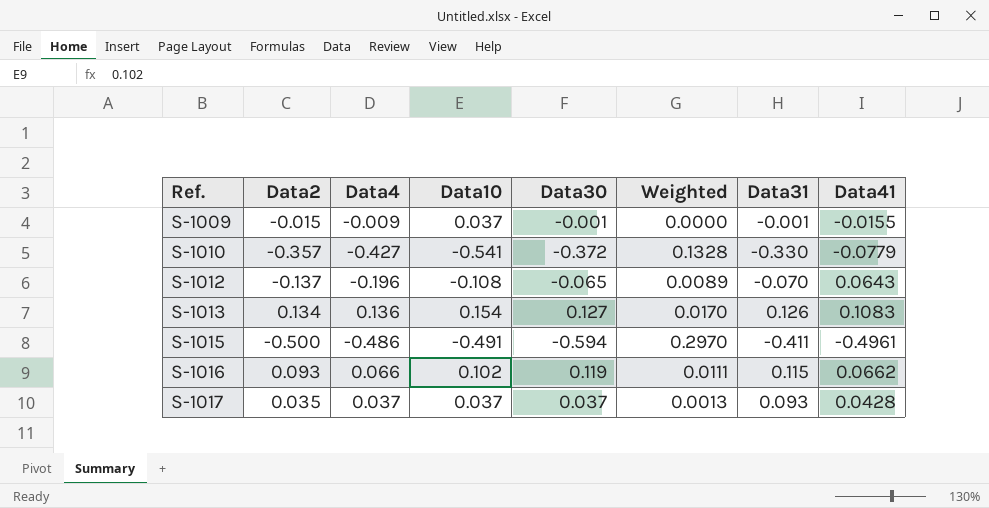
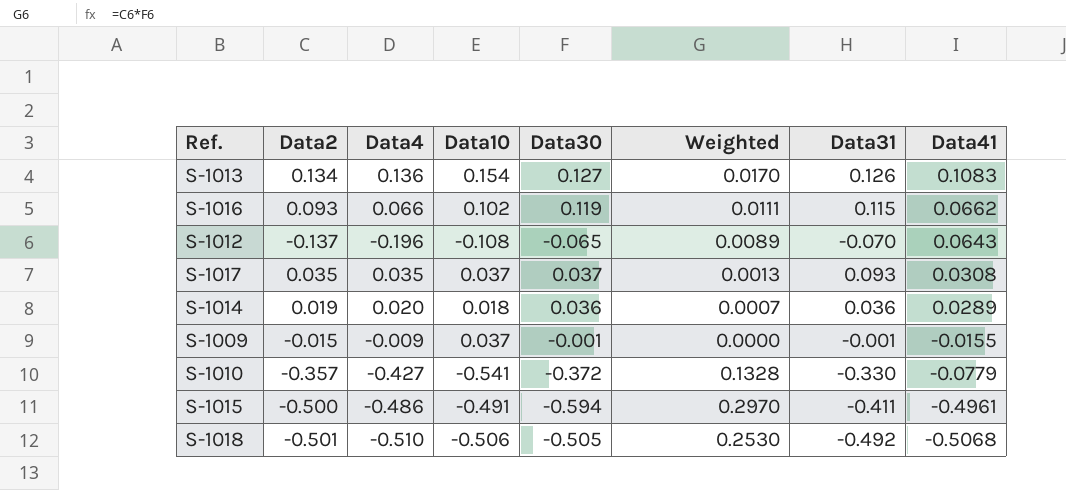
row order: Ref. ascending -> Data41 descending
S-1017 | Data4: 0.037 -> 0.035
S-1017 | Data41: 0.0428 -> 0.0308
row S-1014: none -> 0.019 | 0.020 | 0.018 | 0.036 | 0.0007 | 0.036 | 0.0289
row S-1018: none -> -0.501 | -0.510 | -0.506 | -0.505 | 0.2530 | -0.492 | -0.5068

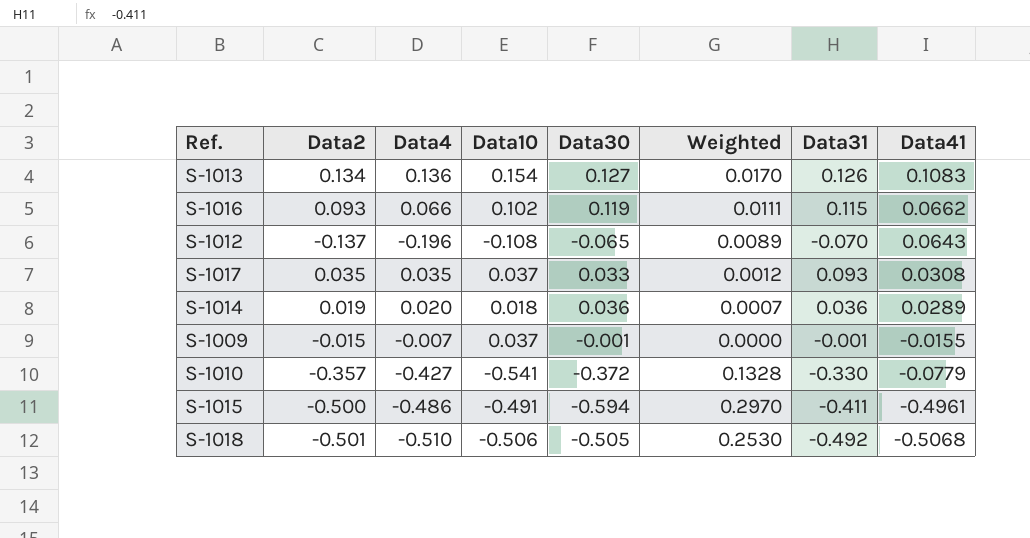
S-1017 | Data30: 0.037 -> 0.033
S-1017 | Weighted: 0.0013 -> 0.0012
S-1009 | Data4: -0.009 -> -0.007

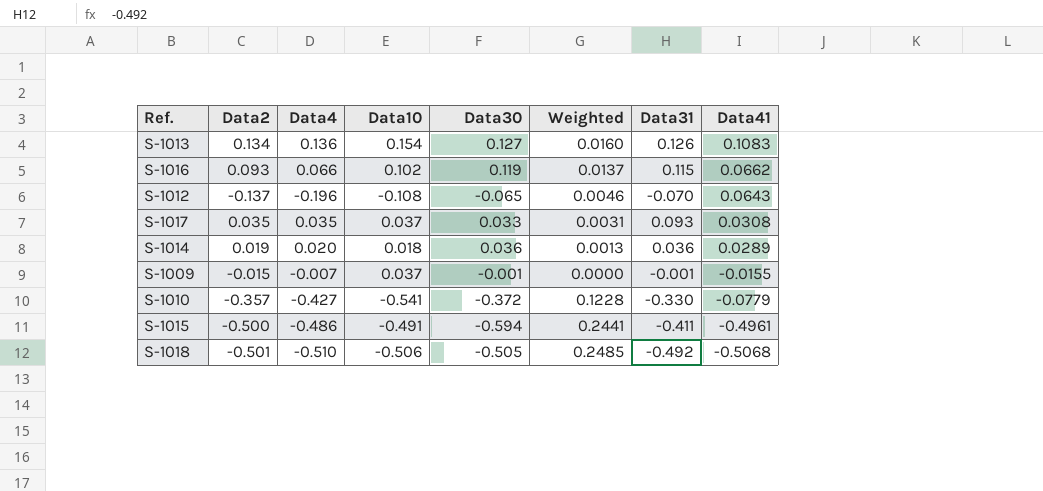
column Weighted | formula: [Data2] * [Data30] -> [Data30] * [Data31]

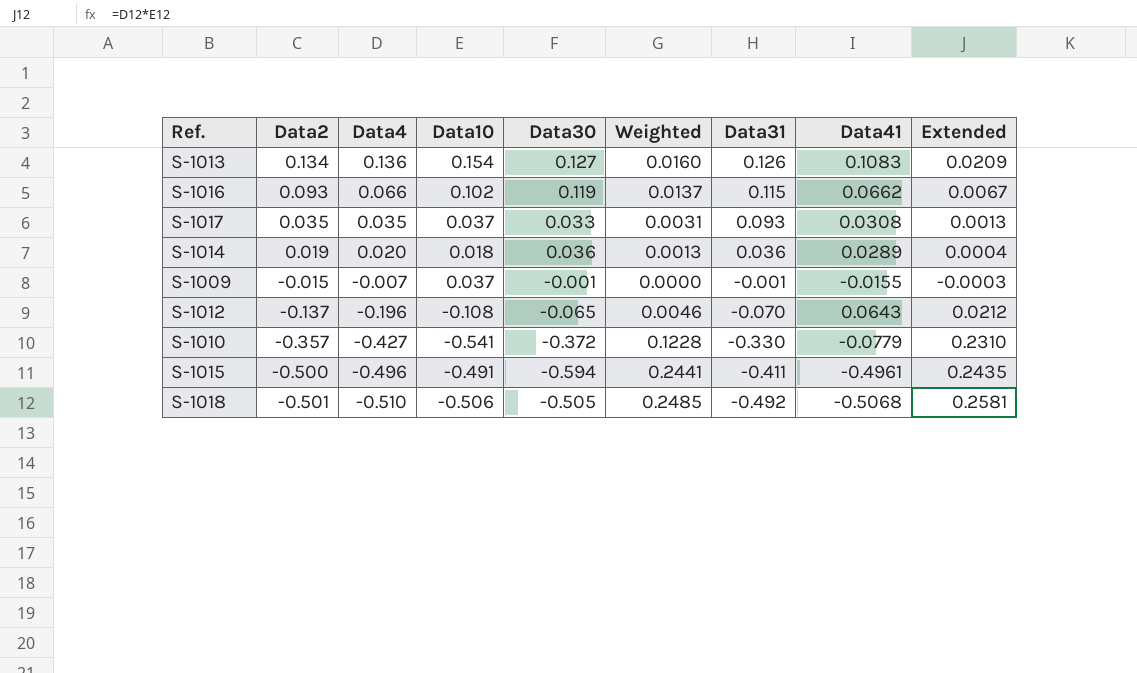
row order: Data41 descending -> Data2 descending
column Extended | formula: none -> [Data4] * [Data10]
S-1015 | Data4: -0.486 -> -0.496

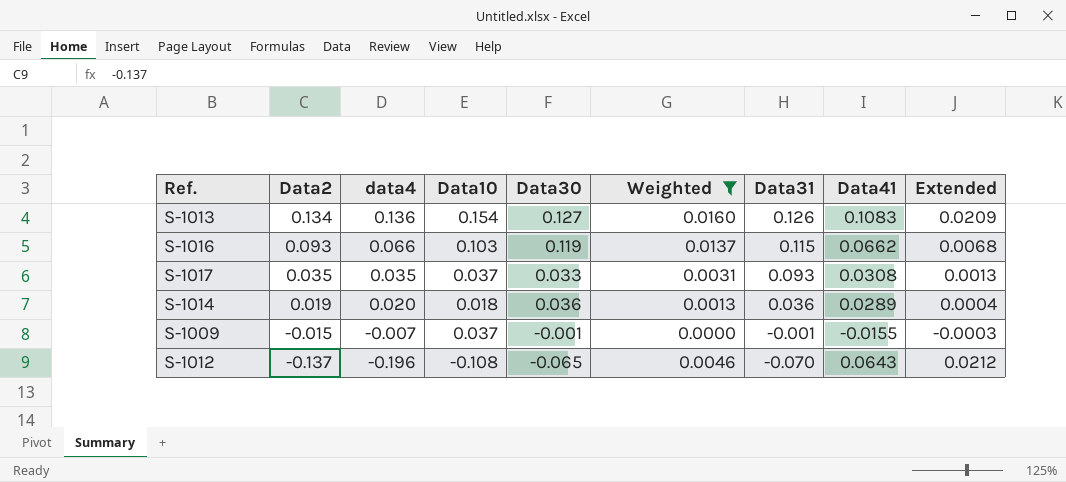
filter: none -> Weighted <= 0.0160
column name: Data4 -> data4
S-1016 | Data10: 0.102 -> 0.103
S-1016 | Extended: 0.0067 -> 0.0068

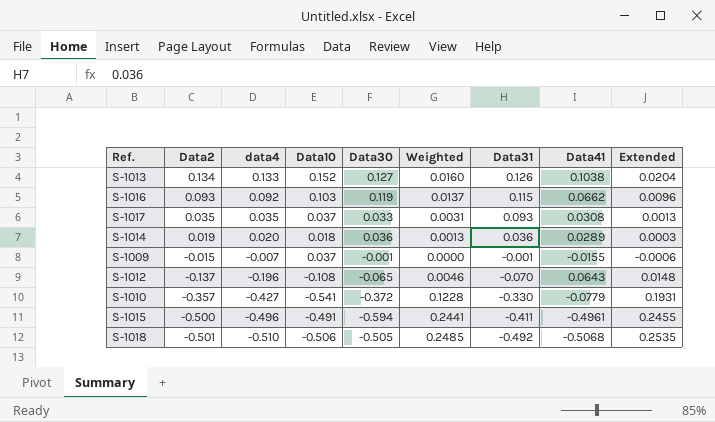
filter: Weighted <= 0.0160 -> none
column Extended | formula: [data4] * [Data10] -> [Data2] * [Data10]
S-1013 | data4: 0.136 -> 0.133
S-1013 | Data10: 0.154 -> 0.152
S-1013 | Data41: 0.1083 -> 0.1038
S-1016 | data4: 0.066 -> 0.092

